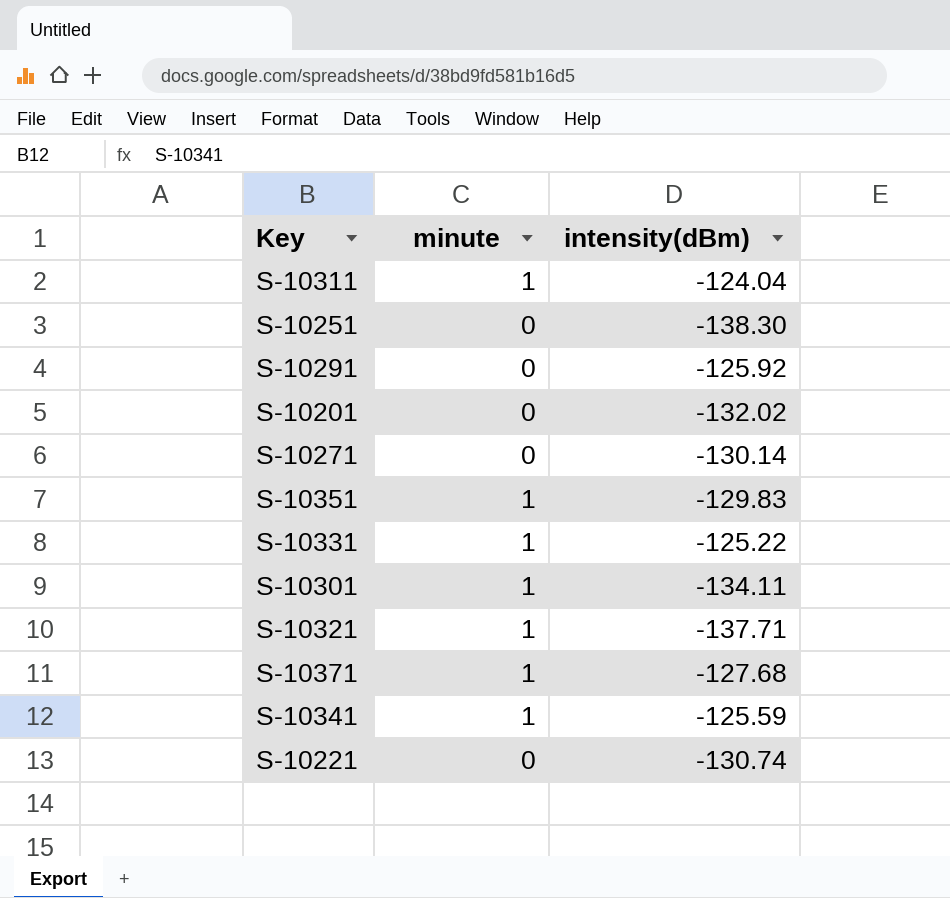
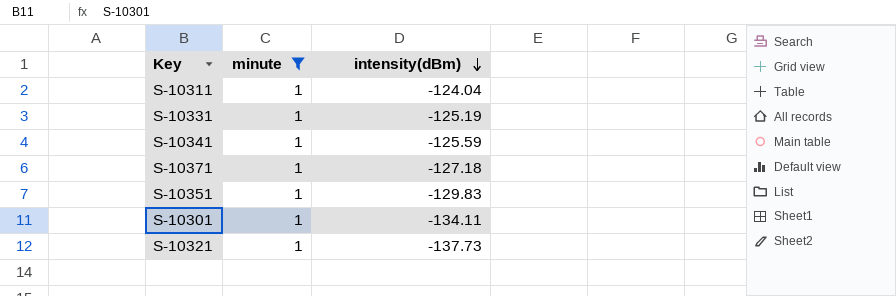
filter: none -> minute = 1
row order: none -> intensity(dBm) descending
S-10331 | intensity(dBm): -125.22 -> -125.19
S-10371 | intensity(dBm): -127.68 -> -127.18
S-10321 | intensity(dBm): -137.71 -> -137.73

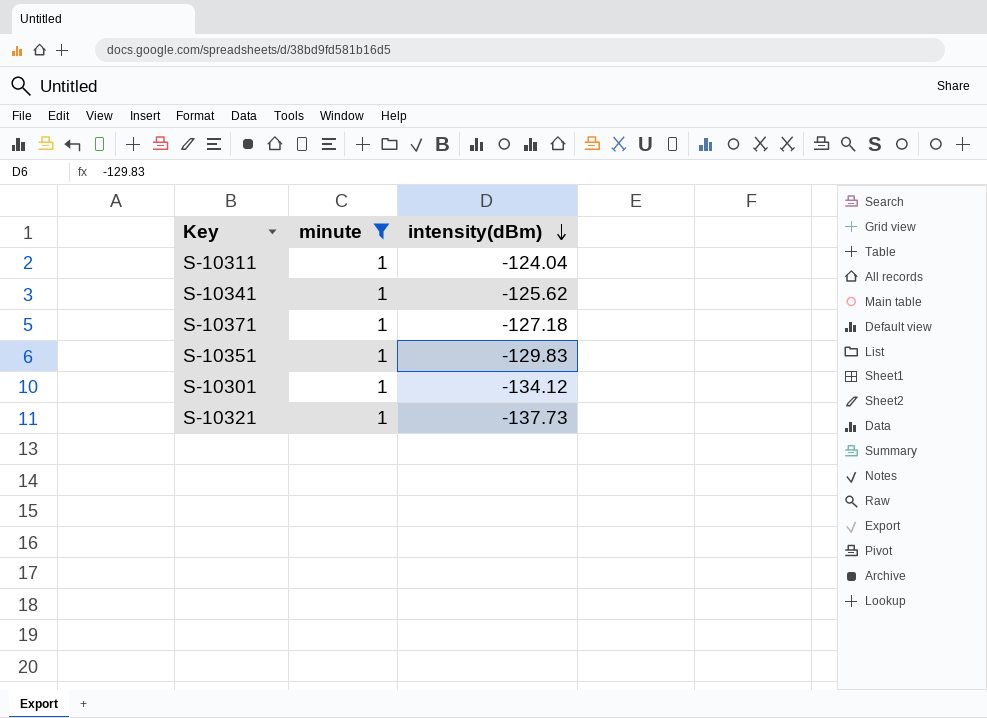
row S-10331: 1 | -125.19 -> none
S-10341 | intensity(dBm): -125.59 -> -125.62
S-10301 | intensity(dBm): -134.11 -> -134.12

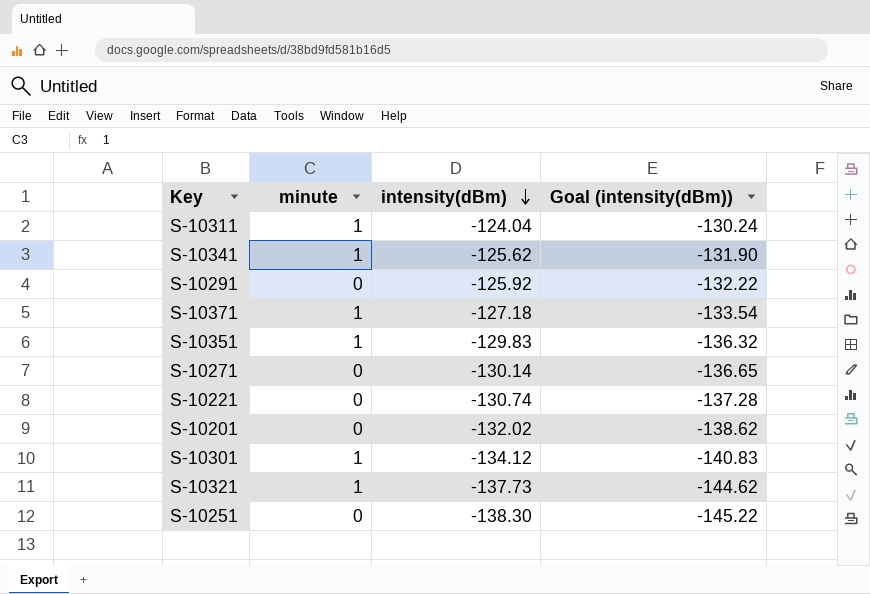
filter: minute = 1 -> none
column Goal (intensity(dBm)) | formula: none -> [intensity(dBm)] * 1.05

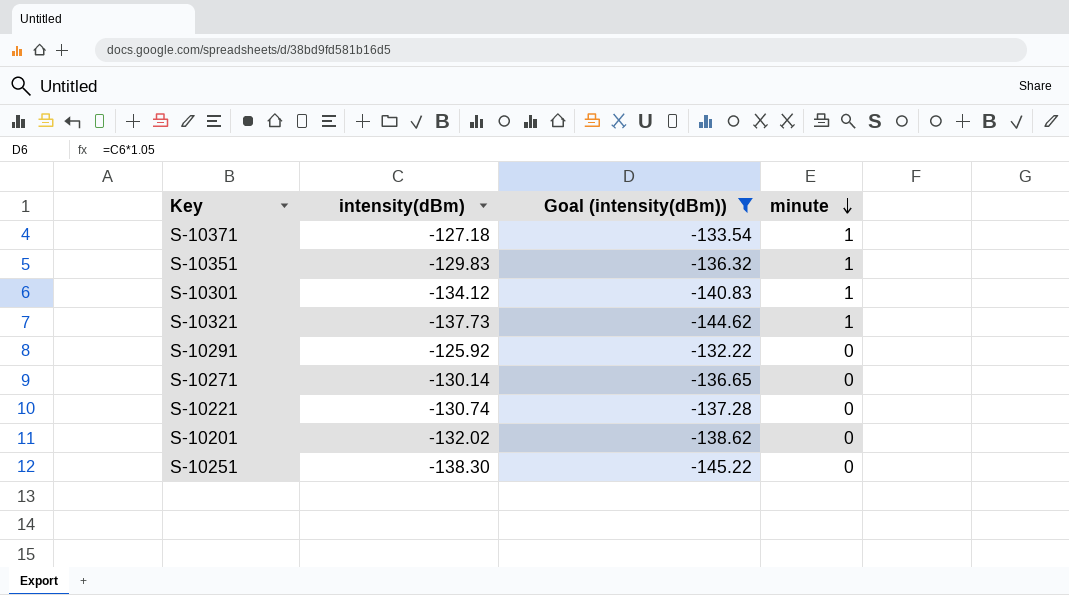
filter: none -> Goal (intensity(dBm)) <= -132.22
row order: intensity(dBm) descending -> minute descending
column minute | position: 2 -> 4

